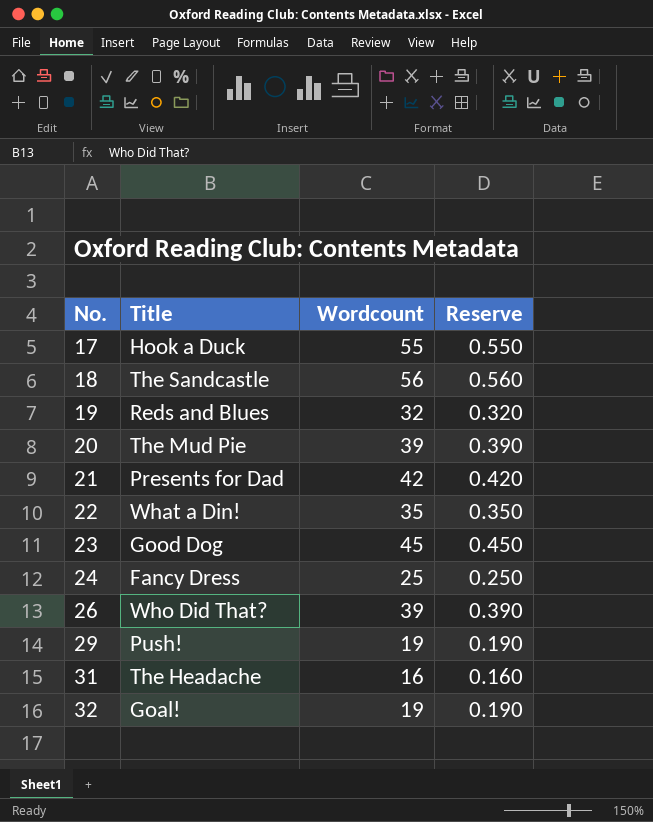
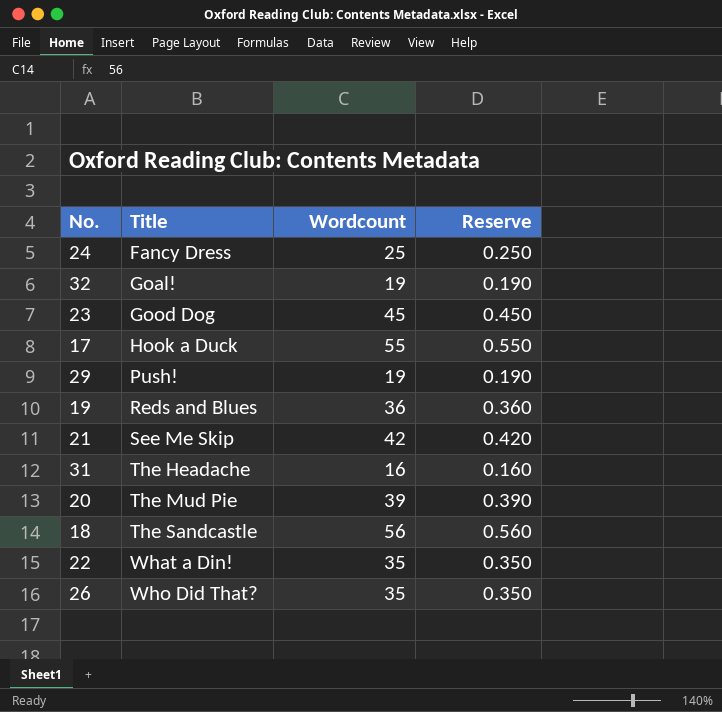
row order: No. ascending -> Title ascending
19 | Wordcount: 32 -> 36
19 | Reserve: 0.320 -> 0.360
21 | Title: Presents for Dad -> See Me Skip
26 | Wordcount: 39 -> 35
26 | Reserve: 0.390 -> 0.350

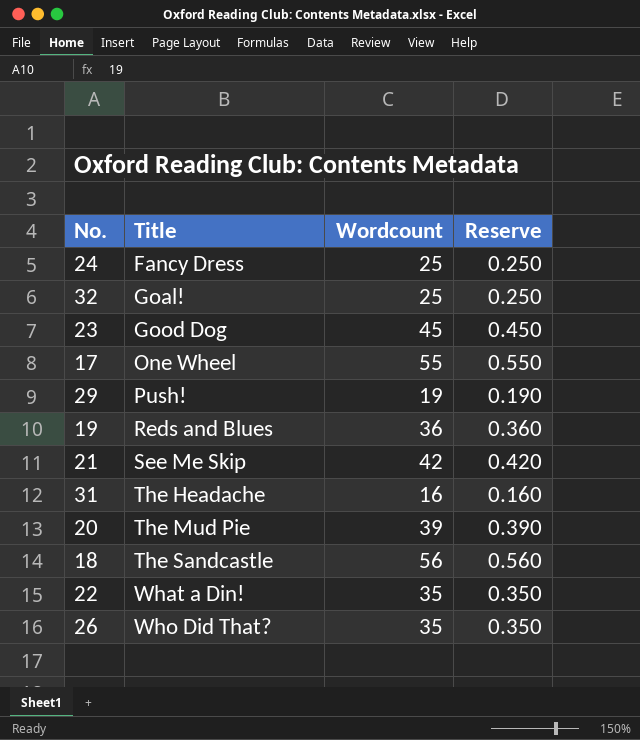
32 | Wordcount: 19 -> 25
32 | Reserve: 0.190 -> 0.250
17 | Title: Hook a Duck -> One Wheel

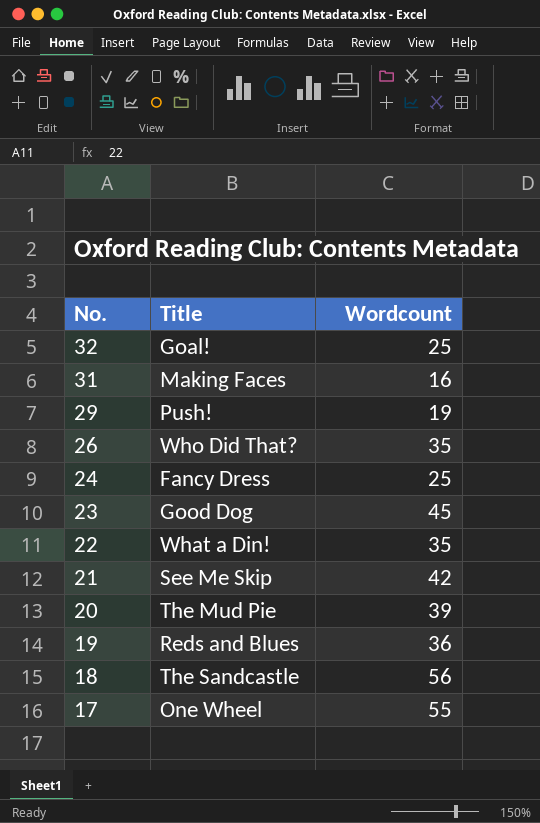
row order: Title ascending -> No. descending
column Reserve | formula: [Wordcount] * 0.01 -> none
31 | Title: The Headache -> Making Faces

